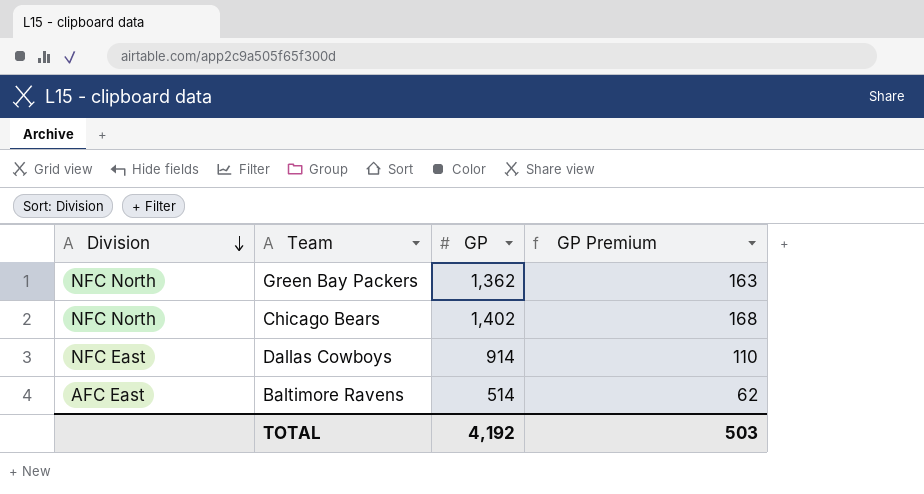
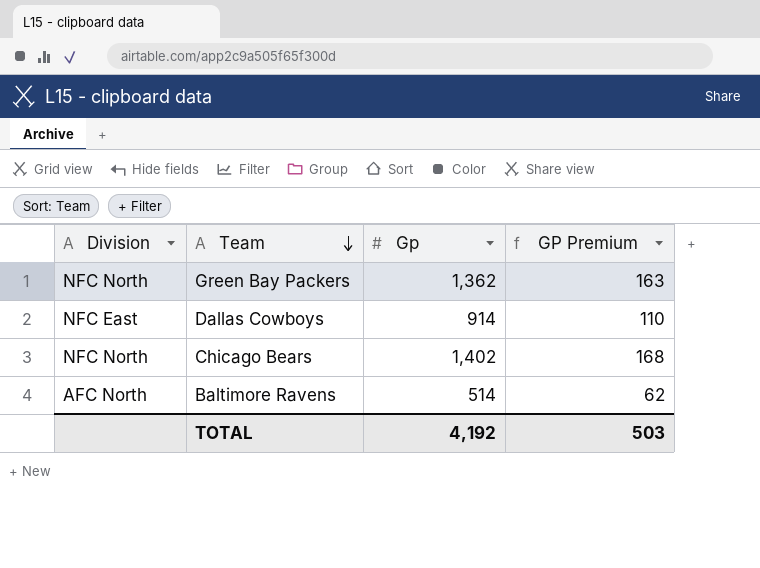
row order: Division descending -> Team descending
column name: GP -> Gp
Baltimore Ravens | Division: AFC East -> AFC North

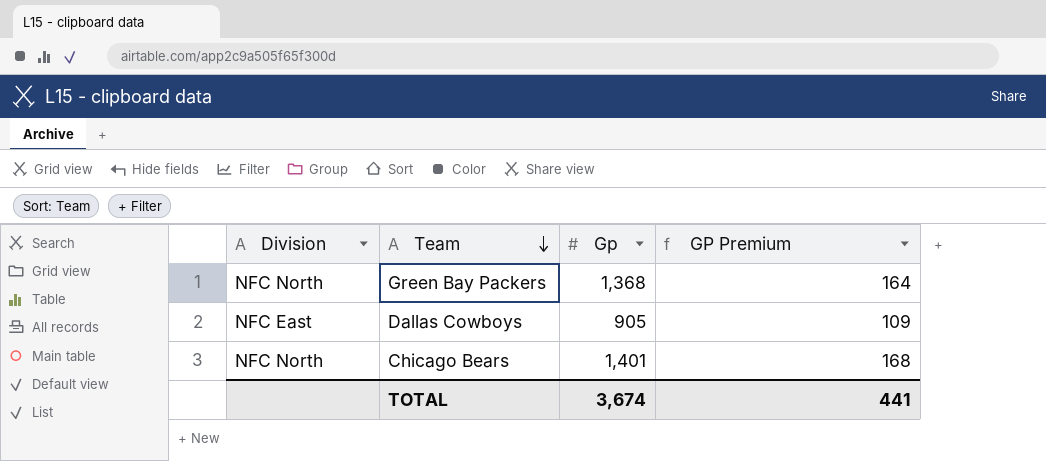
row Baltimore Ravens: AFC North | 514 | 62 -> none
Green Bay Packers | Gp: 1,362 -> 1,368
Green Bay Packers | GP Premium: 163 -> 164
Dallas Cowboys | Gp: 914 -> 905
Dallas Cowboys | GP Premium: 110 -> 109
Chicago Bears | Gp: 1,402 -> 1,401
TOTAL | Gp: 4,192 -> 3,674
TOTAL | GP Premium: 503 -> 441

